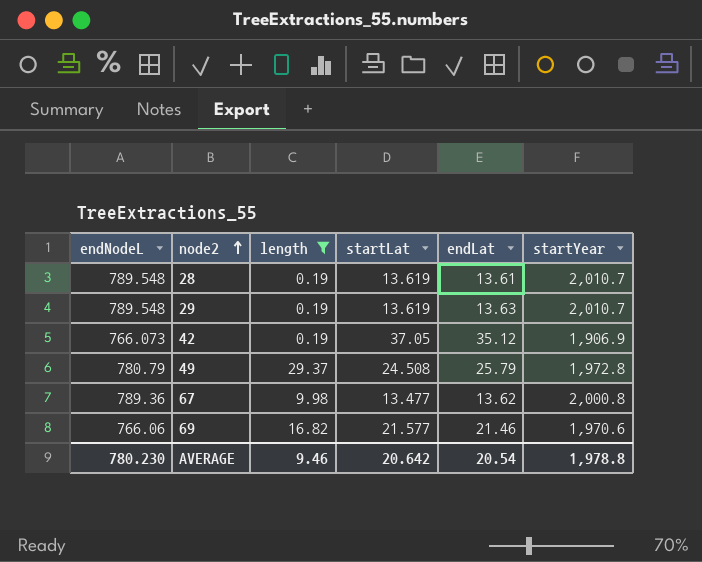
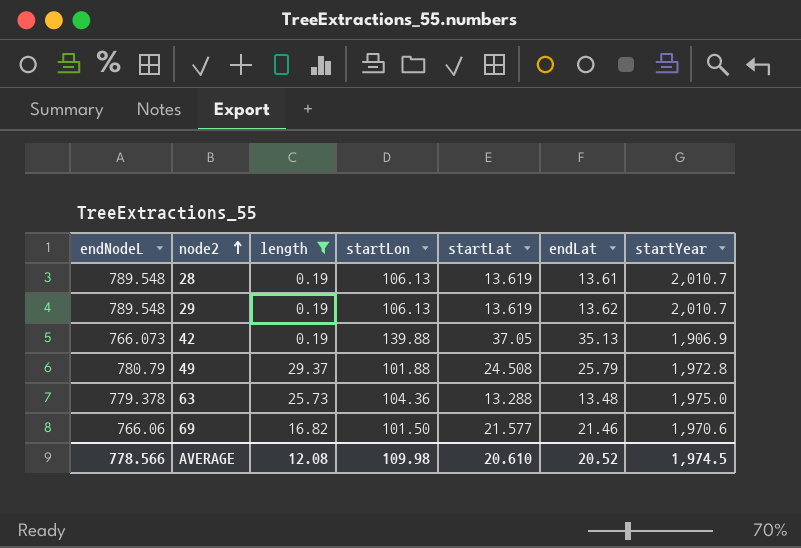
column startLon | position: none -> 4
row 67: 789.36 | 9.98 | 13.477 | 13.62 | 2,000.8 -> none
29 | endLat: 13.63 -> 13.62
42 | endLat: 35.12 -> 35.13
row 63: none -> 779.378 | 25.73 | 104.36 | 13.288 | 13.48 | 1,975.0
AVERAGE | endNodeL: 780.230 -> 778.566
AVERAGE | length: 9.46 -> 12.08
AVERAGE | startLat: 20.642 -> 20.610
AVERAGE | endLat: 20.54 -> 20.52
AVERAGE | startYear: 1,978.8 -> 1,974.5

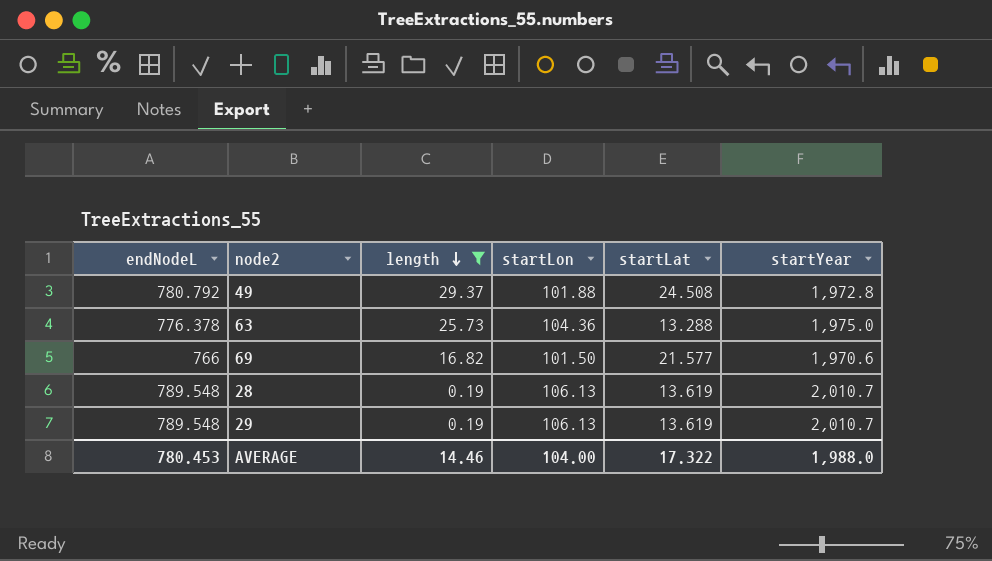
row order: node2 ascending -> length descending
column endLat | position: 6 -> none
row 42: 766.073 | 0.19 | 139.88 | 37.05 | 35.13 | 1,906.9 -> none
49 | endNodeL: 780.79 -> 780.792
63 | endNodeL: 779.378 -> 776.378
69 | endNodeL: 766.06 -> 766
AVERAGE | endNodeL: 778.566 -> 780.453
AVERAGE | length: 12.08 -> 14.46
AVERAGE | startLon: 109.98 -> 104.00
AVERAGE | startLat: 20.610 -> 17.322
AVERAGE | startYear: 1,974.5 -> 1,988.0

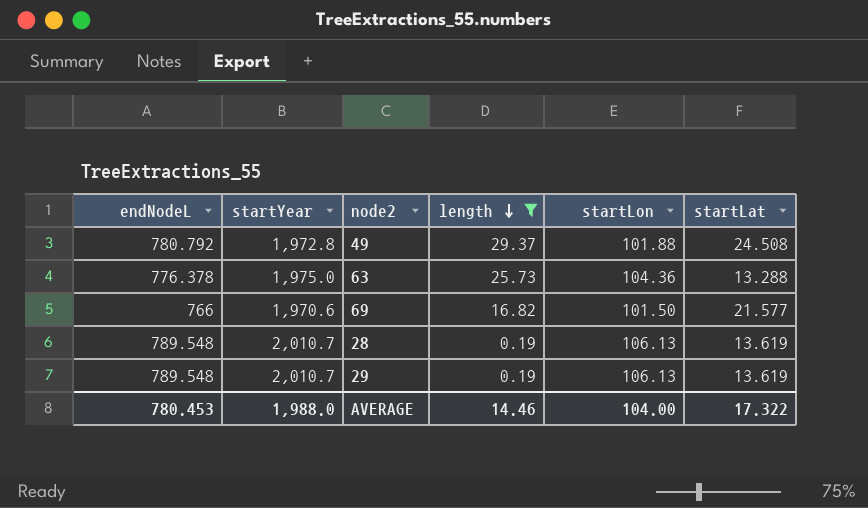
column startYear | position: 6 -> 2

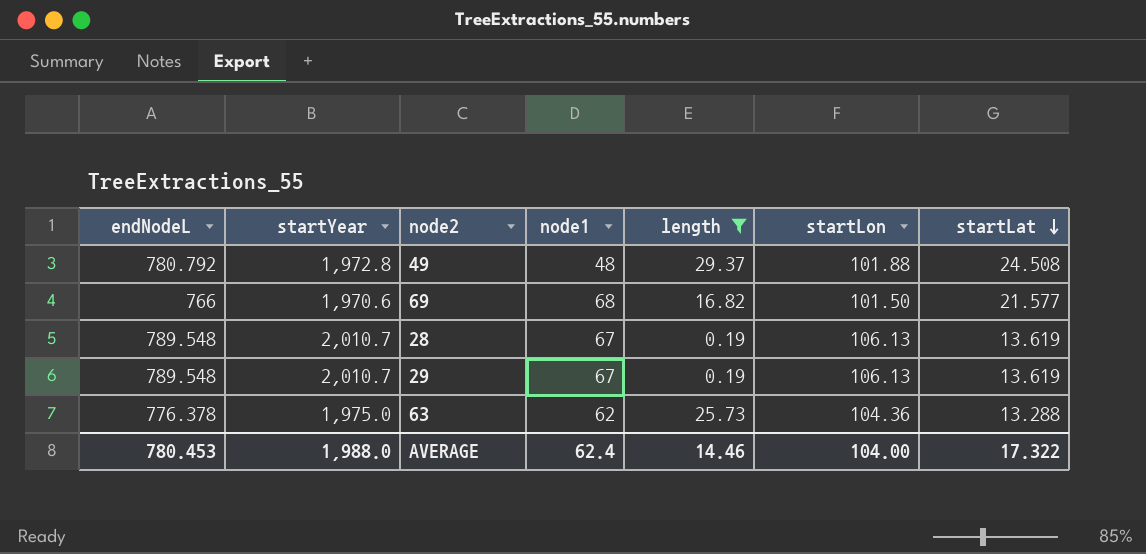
row order: length descending -> startLat descending
column node1 | position: none -> 4

